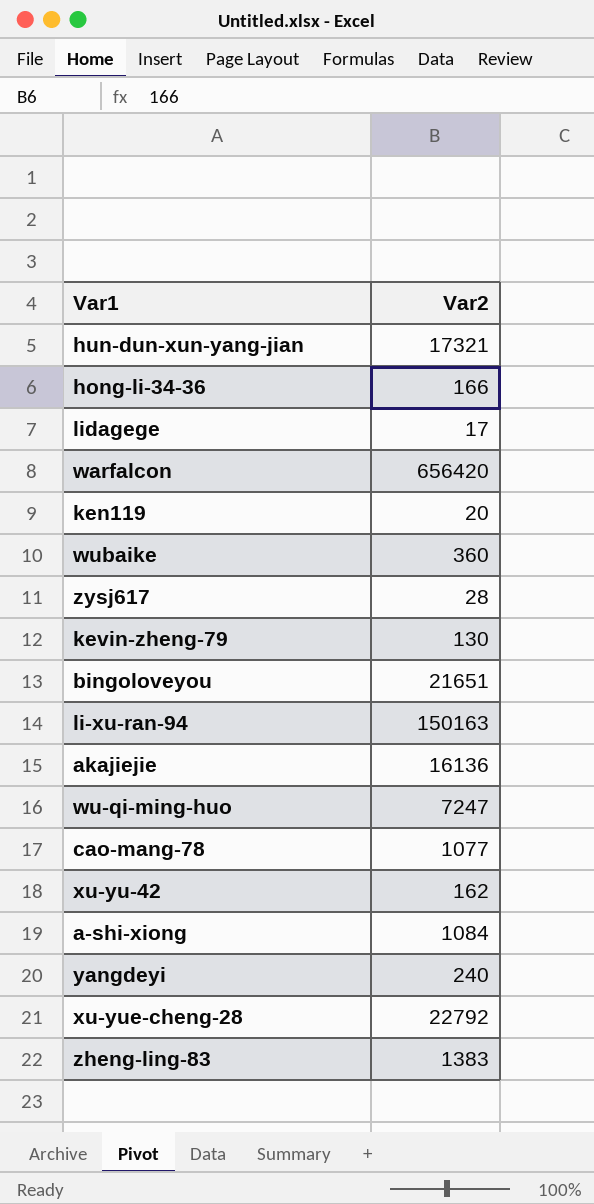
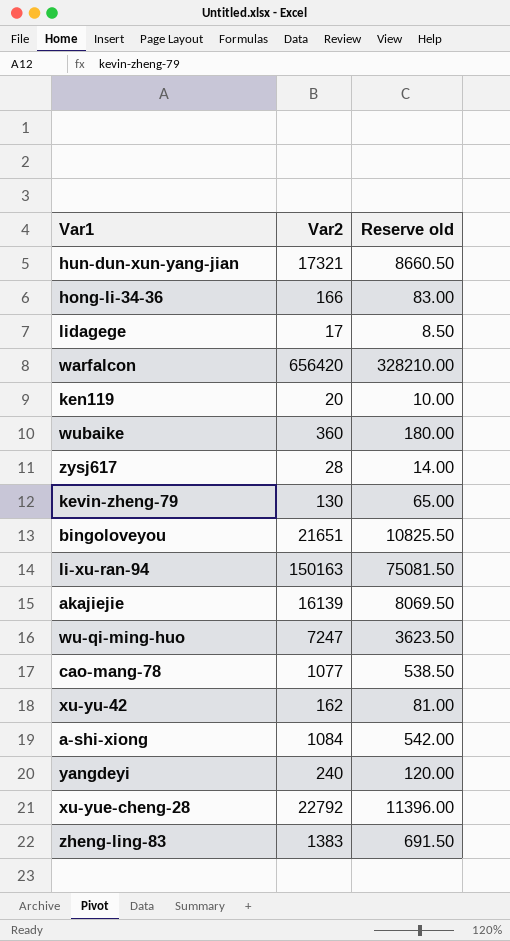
column Reserve old | formula: none -> [Var2] * 0.5
akajiejie | Var2: 16136 -> 16139

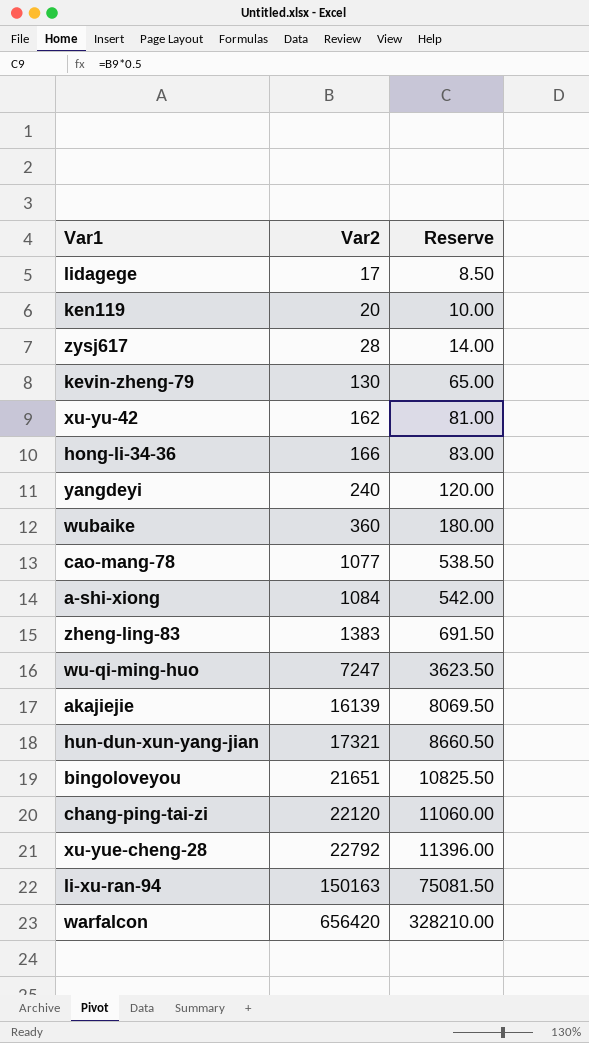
row order: none -> Var2 ascending
column name: Reserve old -> Reserve
row chang-ping-tai-zi: none -> 22120 | 11060.00

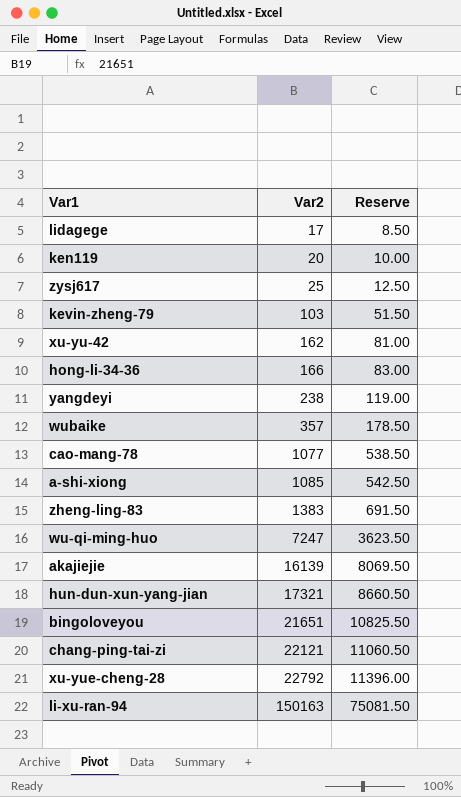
row warfalcon: 656420 | 328210.00 -> none
zysj617 | Var2: 28 -> 25
zysj617 | Reserve: 14.00 -> 12.50
kevin-zheng-79 | Var2: 130 -> 103
kevin-zheng-79 | Reserve: 65.00 -> 51.50
yangdeyi | Var2: 240 -> 238
yangdeyi | Reserve: 120.00 -> 119.00
wubaike | Var2: 360 -> 357
wubaike | Reserve: 180.00 -> 178.50
a-shi-xiong | Var2: 1084 -> 1085
a-shi-xiong | Reserve: 542.00 -> 542.50
chang-ping-tai-zi | Var2: 22120 -> 22121
chang-ping-tai-zi | Reserve: 11060.00 -> 11060.50

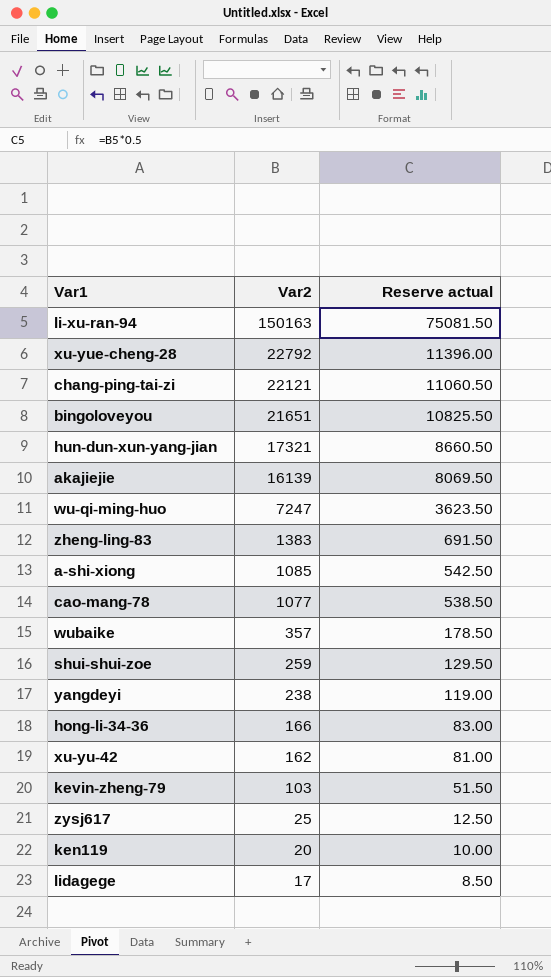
row order: Var2 ascending -> Var2 descending
column name: Reserve -> Reserve actual
row shui-shui-zoe: none -> 259 | 129.50

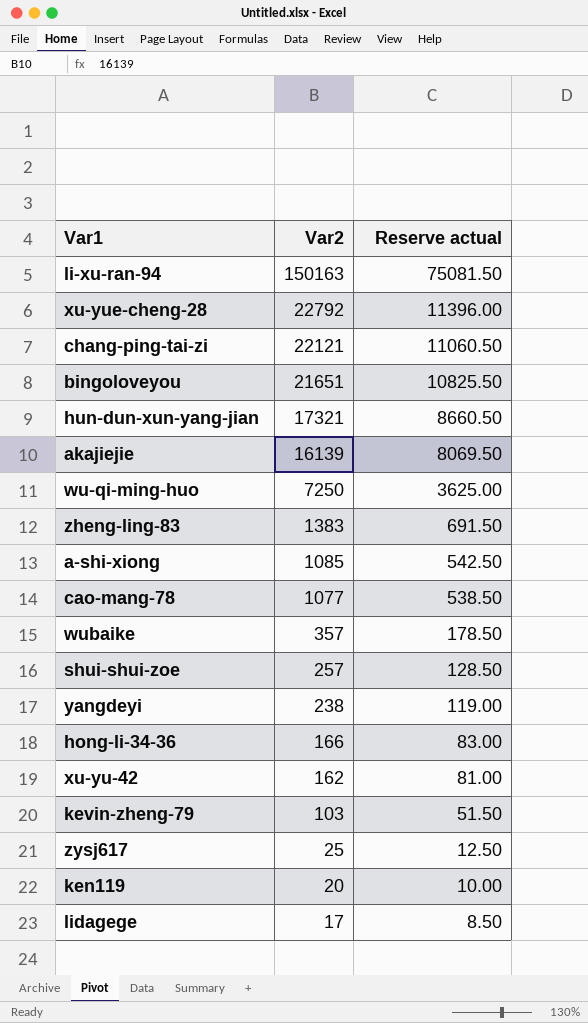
wu-qi-ming-huo | Var2: 7247 -> 7250
wu-qi-ming-huo | Reserve actual: 3623.50 -> 3625.00
shui-shui-zoe | Var2: 259 -> 257
shui-shui-zoe | Reserve actual: 129.50 -> 128.50

